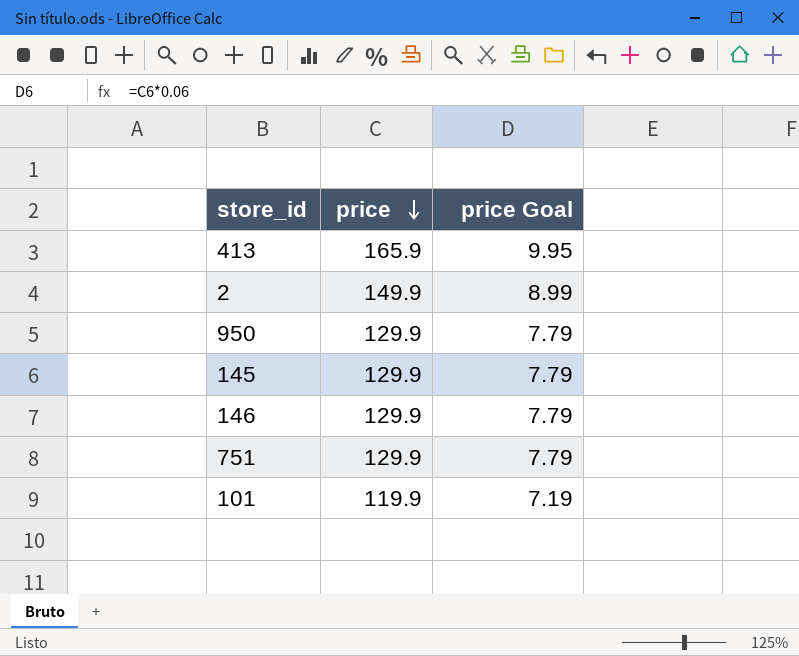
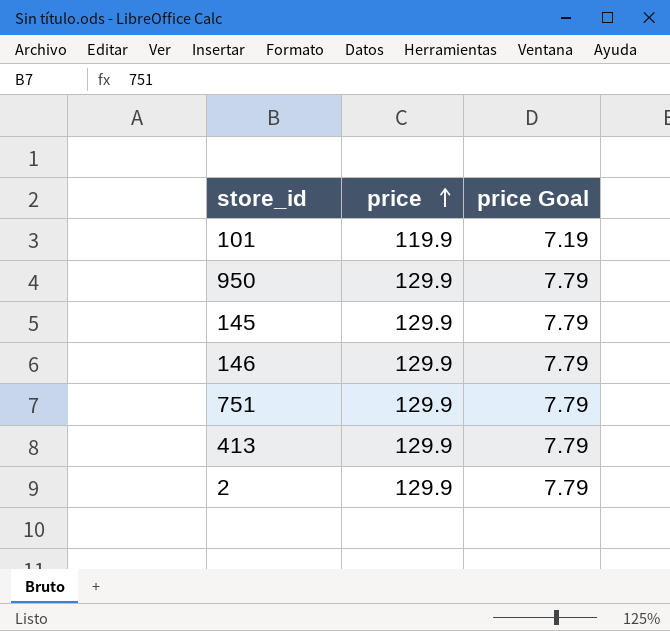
row order: price descending -> price ascending
413 | price: 165.9 -> 129.9
413 | price Goal: 9.95 -> 7.79
2 | price: 149.9 -> 129.9
2 | price Goal: 8.99 -> 7.79

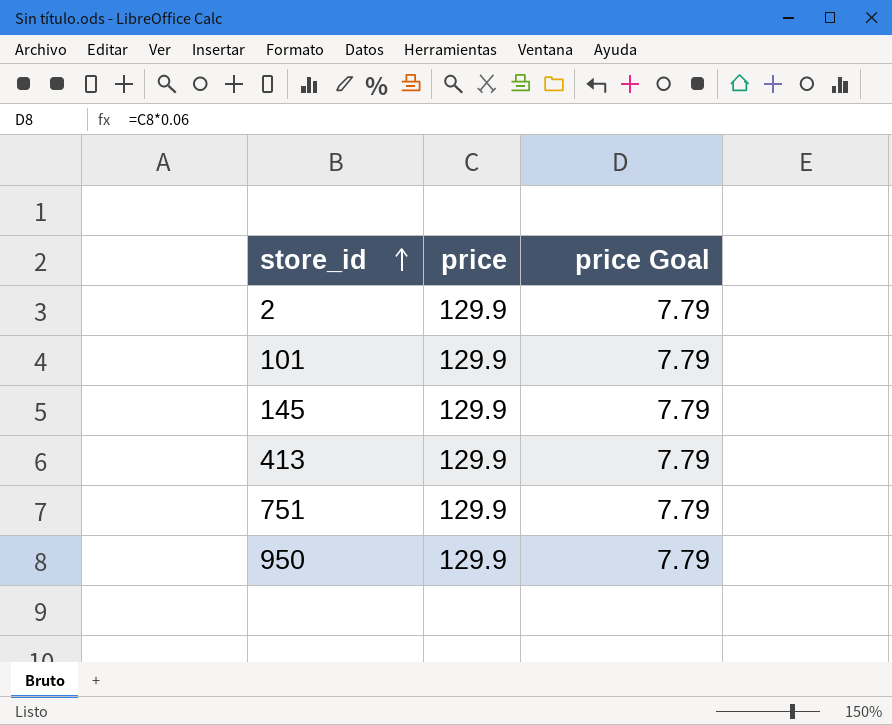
row order: price ascending -> store_id ascending
row 146: 129.9 | 7.79 -> none
101 | price: 119.9 -> 129.9
101 | price Goal: 7.19 -> 7.79

